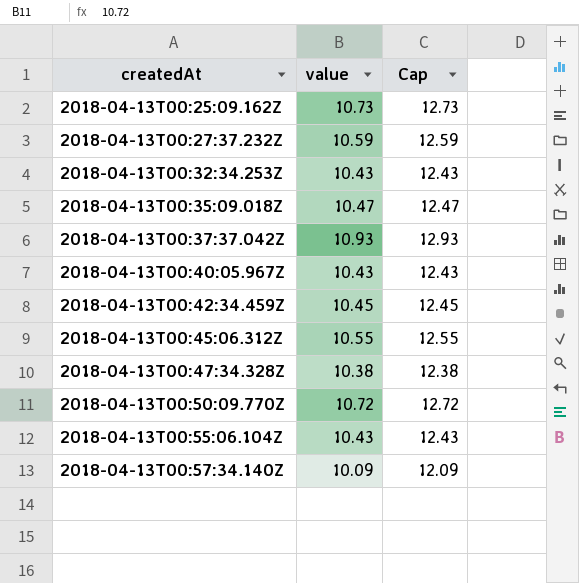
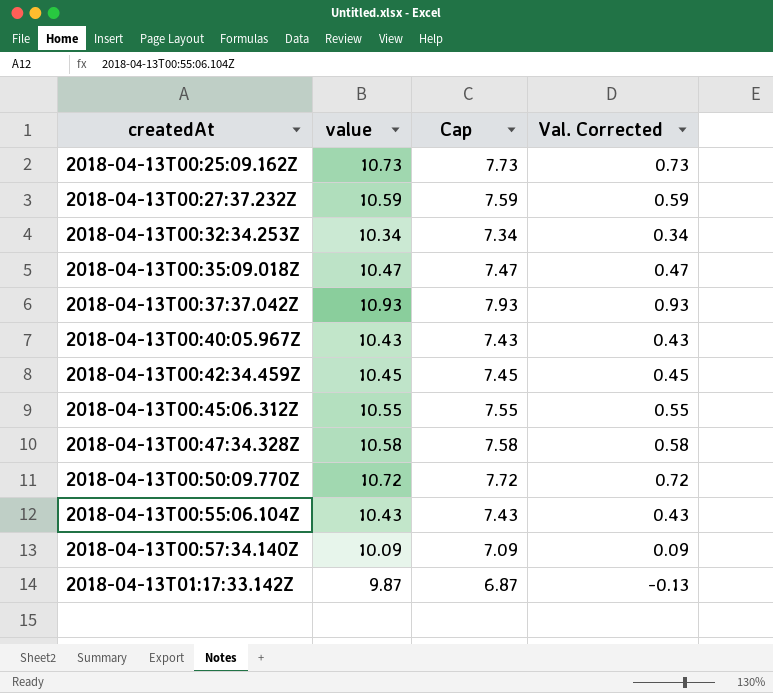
column Cap | formula: [value] + 2 -> [value] - 3
column Val. Corrected | formula: none -> [value] - 10
2018-04-13T00:32:34.253Z | value: 10.43 -> 10.34
2018-04-13T00:47:34.328Z | value: 10.38 -> 10.58
row 2018-04-13T01:17:33.142Z: none -> 9.87 | 6.87 | -0.13

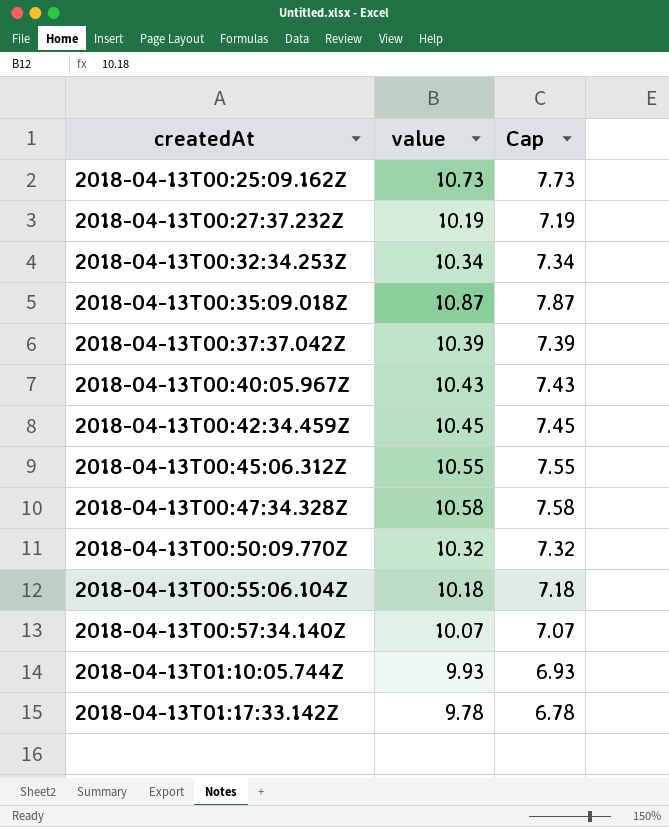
column Val. Corrected | formula: [value] - 10 -> none
2018-04-13T00:27:37.232Z | value: 10.59 -> 10.19
2018-04-13T00:27:37.232Z | Cap: 7.59 -> 7.19
2018-04-13T00:35:09.018Z | value: 10.47 -> 10.87
2018-04-13T00:35:09.018Z | Cap: 7.47 -> 7.87
2018-04-13T00:37:37.042Z | value: 10.93 -> 10.39
2018-04-13T00:37:37.042Z | Cap: 7.93 -> 7.39
2018-04-13T00:50:09.770Z | value: 10.72 -> 10.32
2018-04-13T00:50:09.770Z | Cap: 7.72 -> 7.32
2018-04-13T00:55:06.104Z | value: 10.43 -> 10.18
2018-04-13T00:55:06.104Z | Cap: 7.43 -> 7.18
2018-04-13T00:57:34.140Z | value: 10.09 -> 10.07
2018-04-13T00:57:34.140Z | Cap: 7.09 -> 7.07
row 2018-04-13T01:10:05.744Z: none -> 9.93 | 6.93
2018-04-13T01:17:33.142Z | value: 9.87 -> 9.78
2018-04-13T01:17:33.142Z | Cap: 6.87 -> 6.78

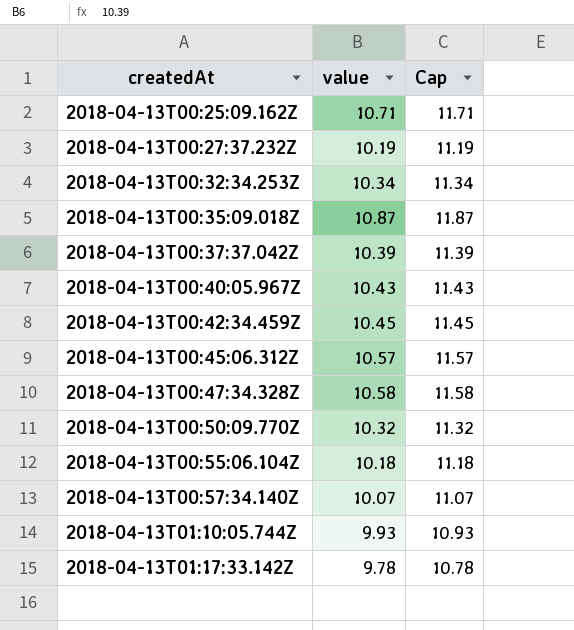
column Cap | formula: [value] - 3 -> [value] + 1
2018-04-13T00:25:09.162Z | value: 10.73 -> 10.71
2018-04-13T00:45:06.312Z | value: 10.55 -> 10.57

